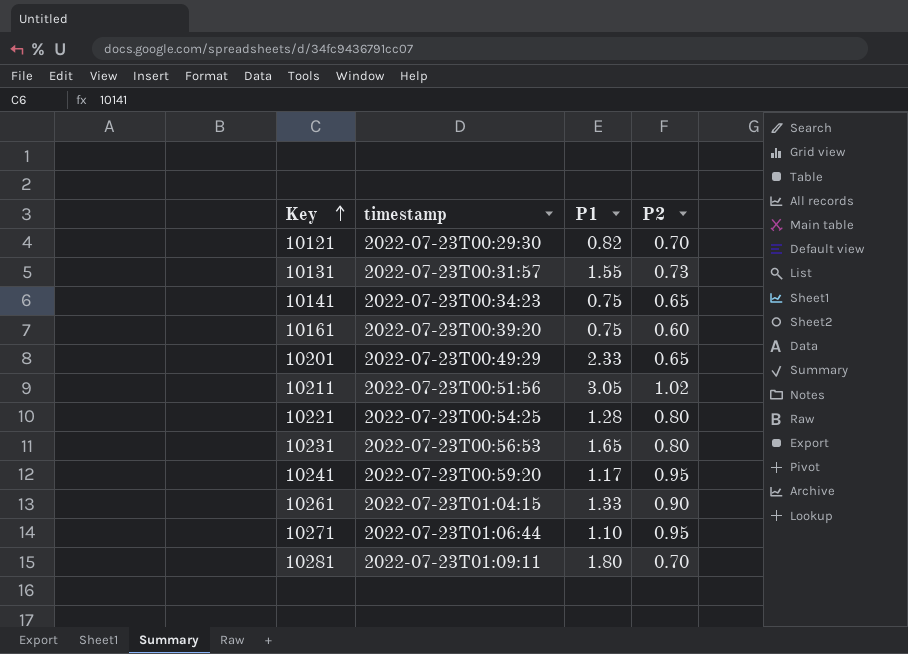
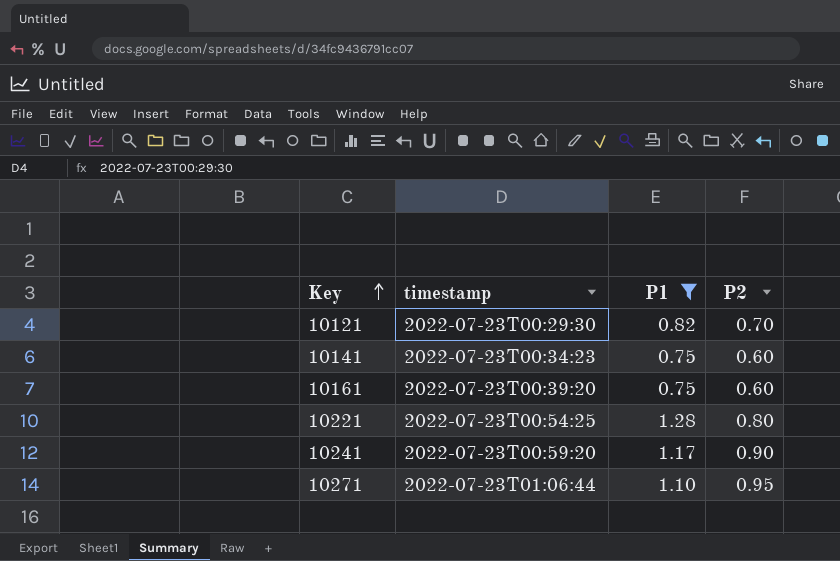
filter: none -> P1 <= 1.28
10141 | P2: 0.65 -> 0.60
10241 | P2: 0.95 -> 0.90

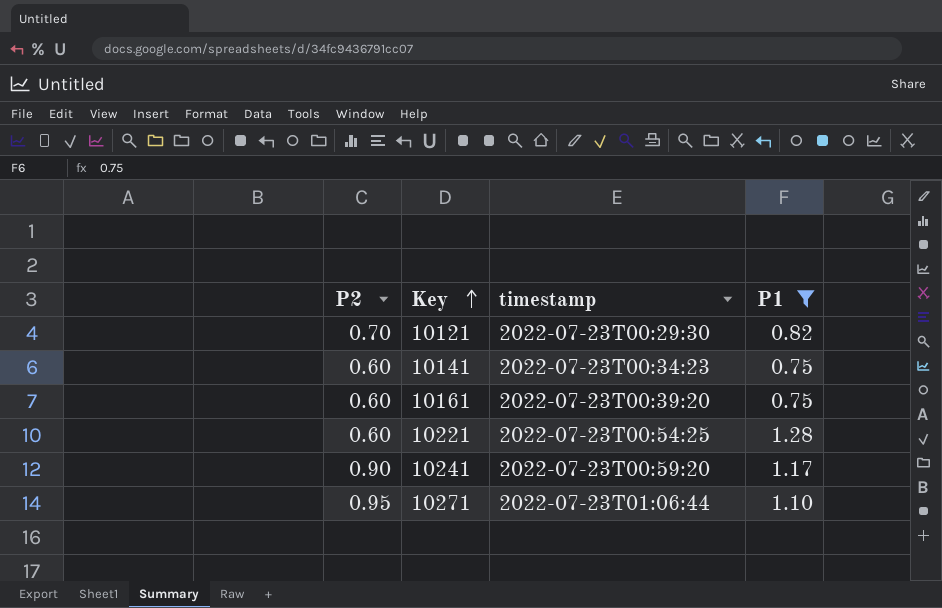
column P2 | position: 4 -> 1
10221 | P2: 0.80 -> 0.60

